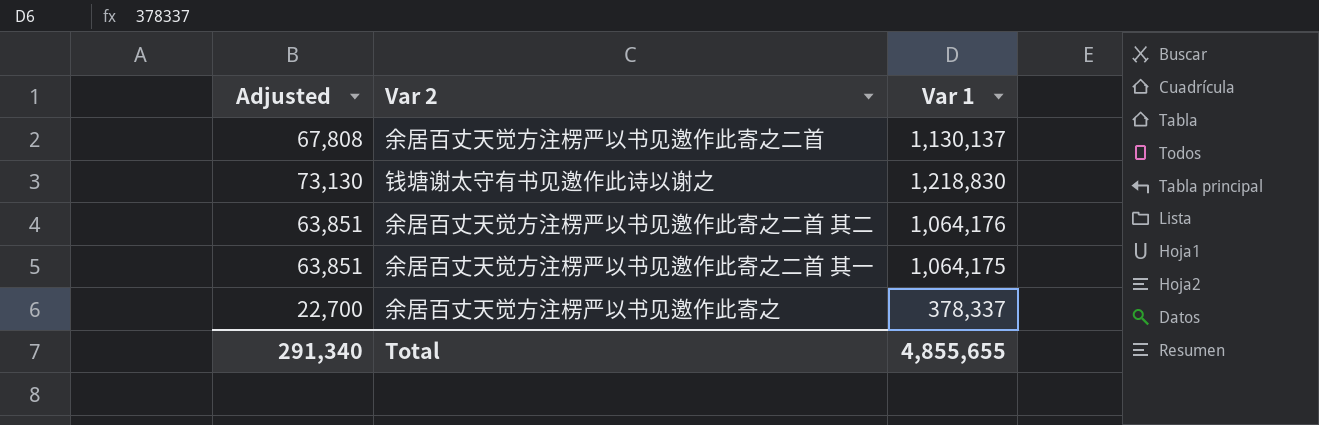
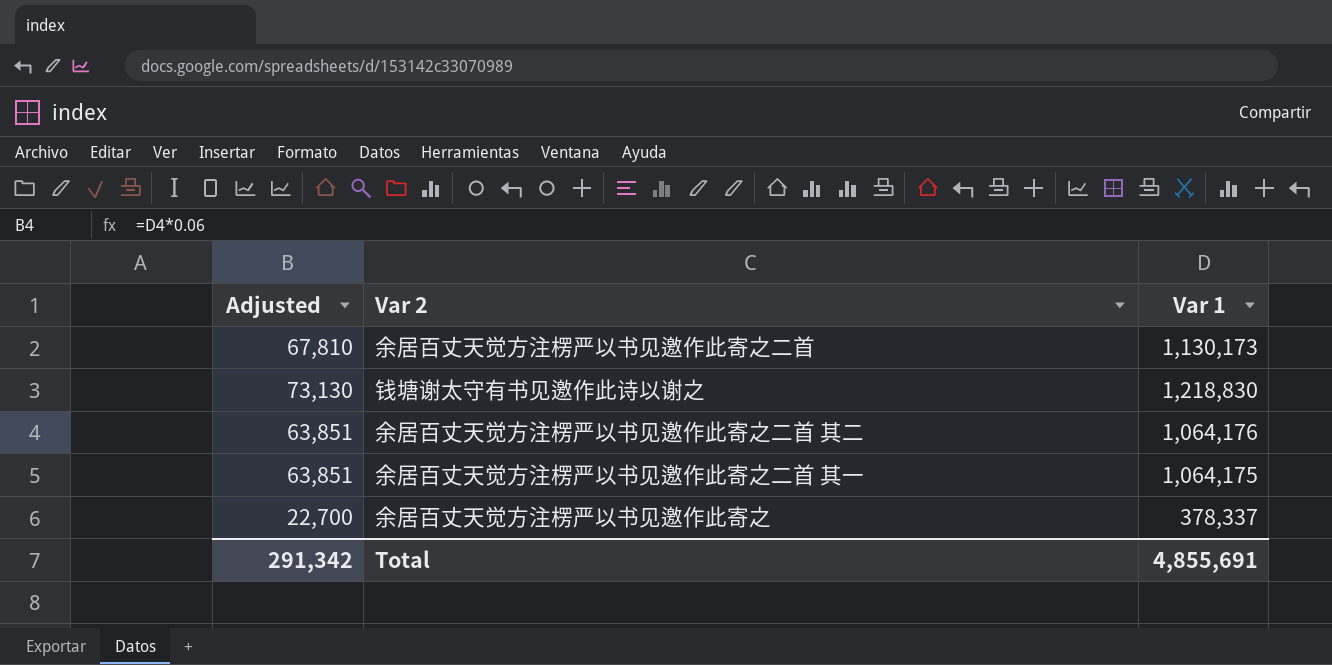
余居百丈天觉方注楞严以书见邀作此寄之二首 | Adjusted: 67,808 -> 67,810
余居百丈天觉方注楞严以书见邀作此寄之二首 | Var 1: 1,130,137 -> 1,130,173
Total | Adjusted: 291,340 -> 291,342
Total | Var 1: 4,855,655 -> 4,855,691

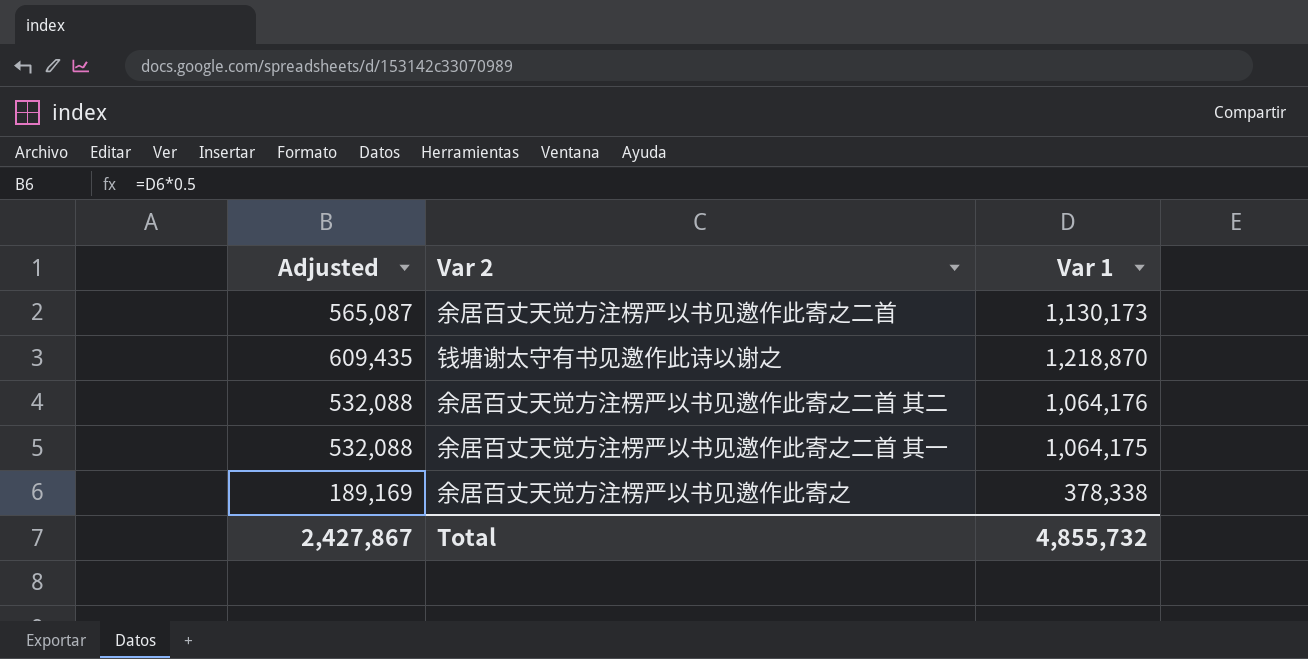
column Adjusted | formula: [Var 1] * 0.06 -> [Var 1] * 0.5
钱塘谢太守有书见邀作此诗以谢之 | Var 1: 1,218,830 -> 1,218,870
余居百丈天觉方注楞严以书见邀作此寄之 | Var 1: 378,337 -> 378,338
Total | Adjusted: 291,342 -> 2,427,867
Total | Var 1: 4,855,691 -> 4,855,732

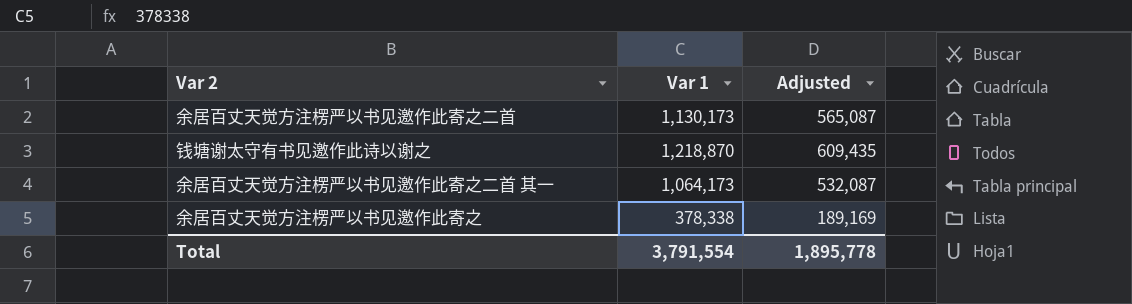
column Adjusted | position: 1 -> 3
row 余居百丈天觉方注楞严以书见邀作此寄之二首 其二: 532,088 | 1,064,176 -> none
余居百丈天觉方注楞严以书见邀作此寄之二首 其一 | Var 1: 1,064,175 -> 1,064,173
余居百丈天觉方注楞严以书见邀作此寄之二首 其一 | Adjusted: 532,088 -> 532,087
Total | Var 1: 4,855,732 -> 3,791,554
Total | Adjusted: 2,427,867 -> 1,895,778

